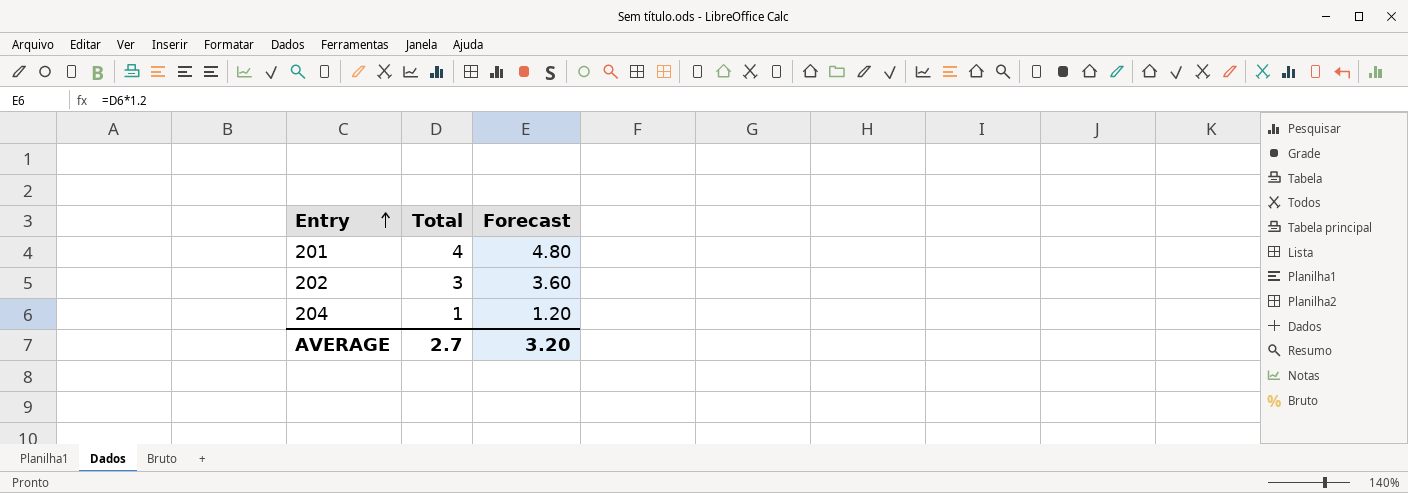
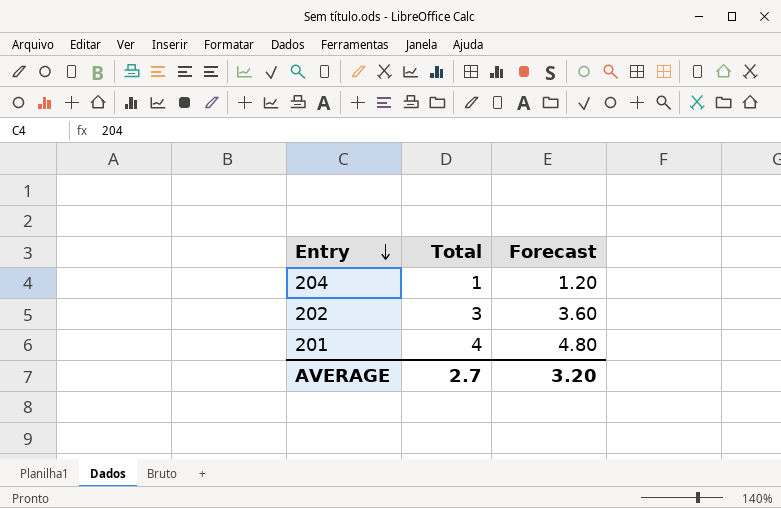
row order: Entry ascending -> Entry descending

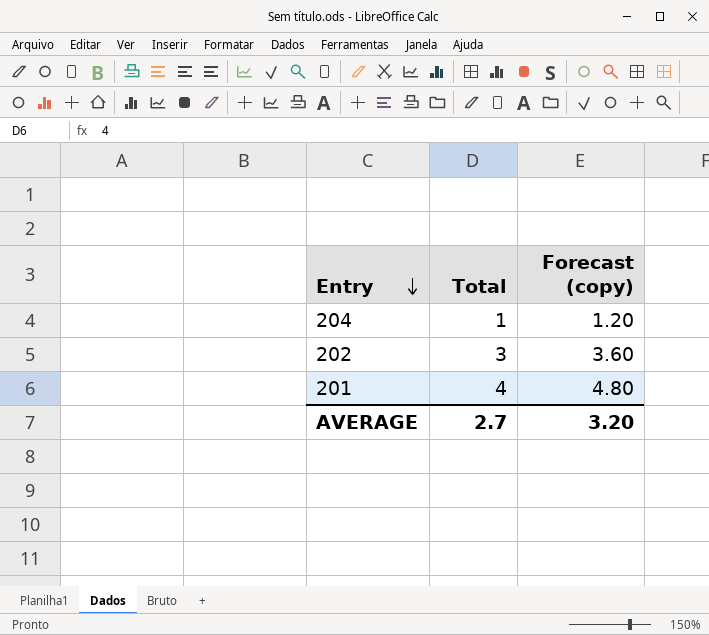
column name: Forecast -> Forecast (copy)

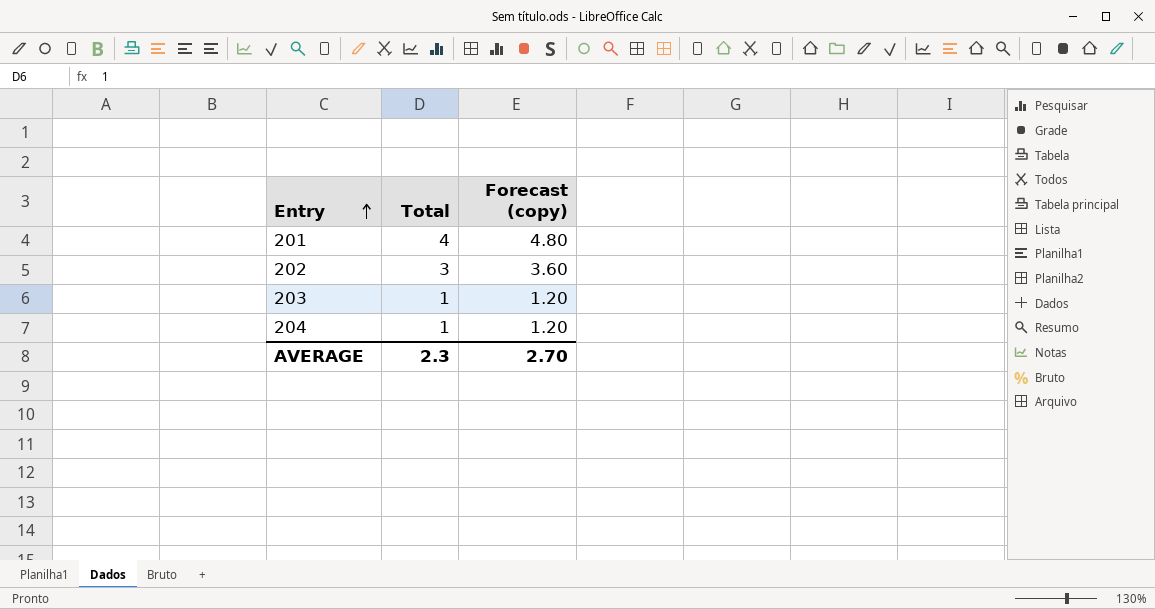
row order: Entry descending -> Entry ascending
row 203: none -> 1 | 1.20
AVERAGE | Total: 2.7 -> 2.3
AVERAGE | Forecast (copy): 3.20 -> 2.70

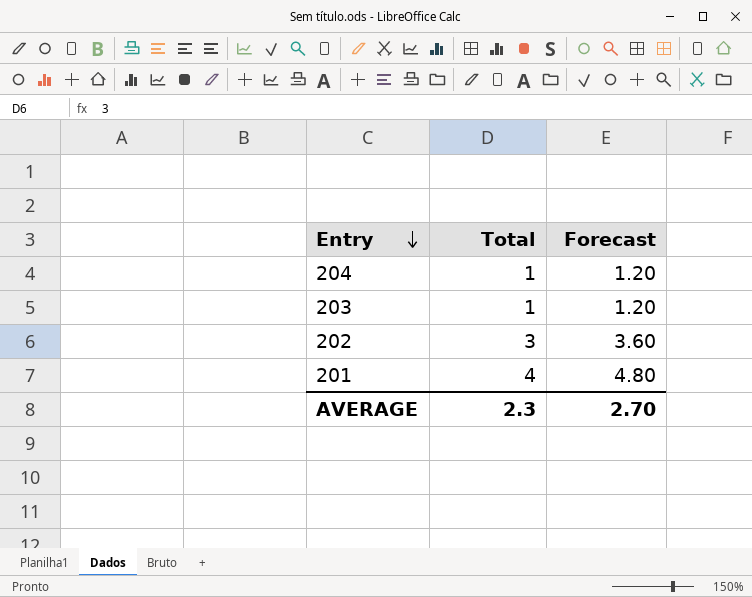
row order: Entry ascending -> Entry descending
column name: Forecast (copy) -> Forecast

